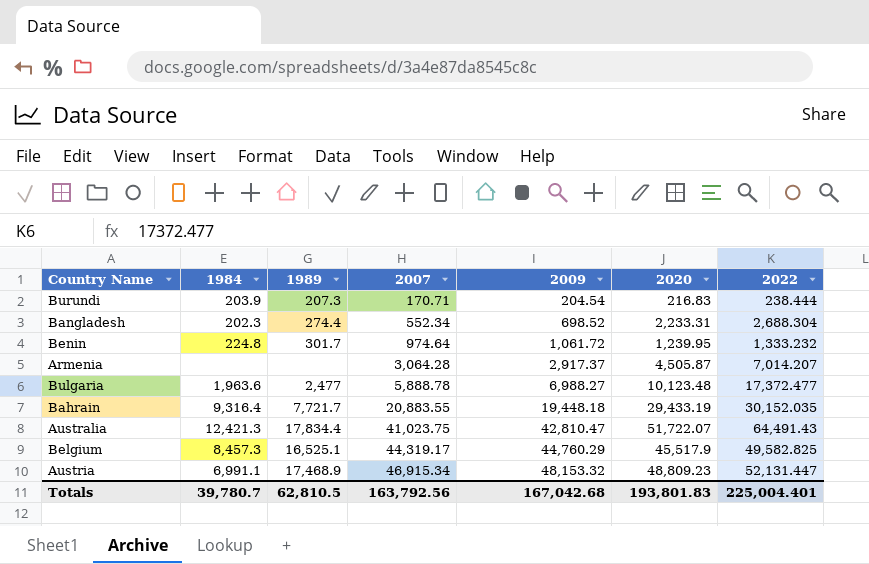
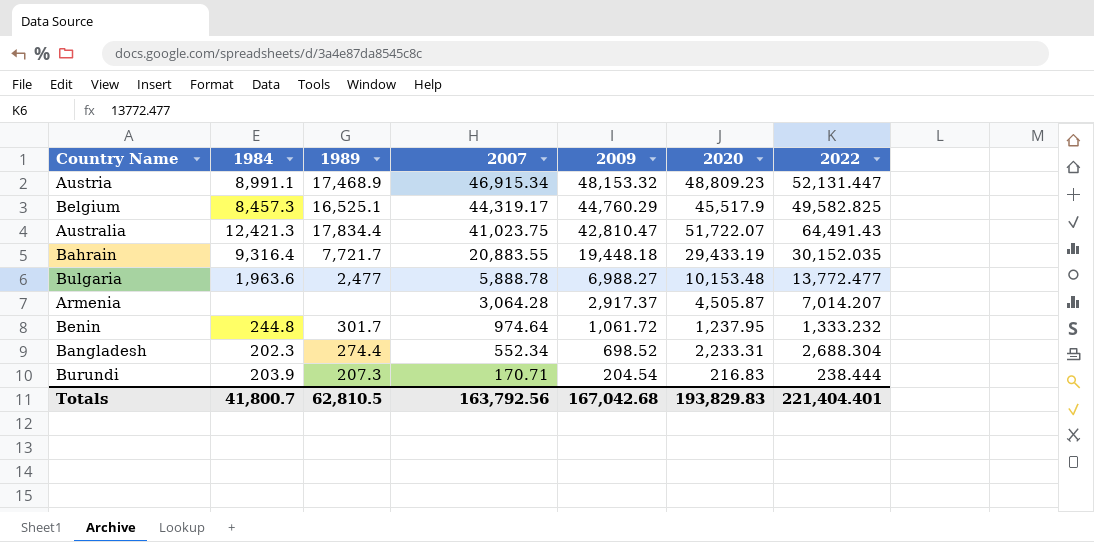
row order: 2007 ascending -> 2007 descending
Austria | 1984: 6,991.1 -> 8,991.1
Bulgaria | 2020: 10,123.48 -> 10,153.48
Bulgaria | 2022: 17,372.477 -> 13,772.477
Benin | 1984: 224.8 -> 244.8
Benin | 2020: 1,239.95 -> 1,237.95
Totals | 1984: 39,780.7 -> 41,800.7
Totals | 2020: 193,801.83 -> 193,829.83
Totals | 2022: 225,004.401 -> 221,404.401

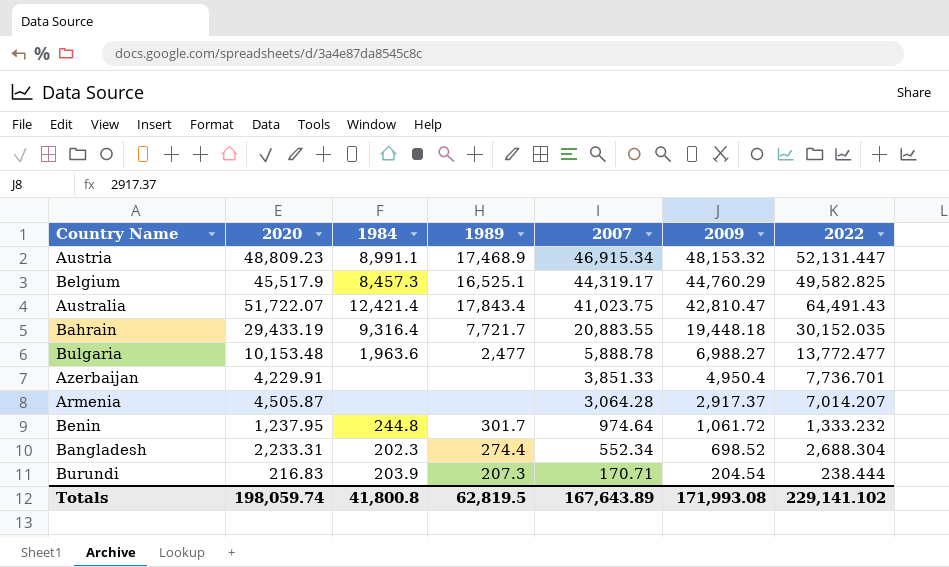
column 2020 | position: 6 -> 2
Australia | 1984: 12,421.3 -> 12,421.4
Australia | 1989: 17,834.4 -> 17,843.4
row Azerbaijan: none -> 4,229.91 | none | none | 3,851.33 | 4,950.4 | 7,736.701
Totals | 2020: 193,829.83 -> 198,059.74
Totals | 1984: 41,800.7 -> 41,800.8
Totals | 1989: 62,810.5 -> 62,819.5
Totals | 2007: 163,792.56 -> 167,643.89
Totals | 2009: 167,042.68 -> 171,993.08
Totals | 2022: 221,404.401 -> 229,141.102

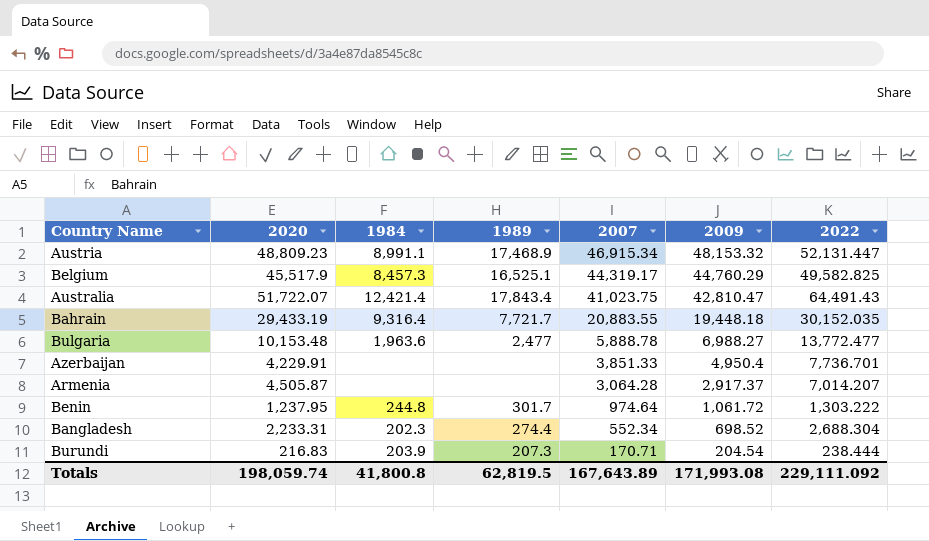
Benin | 2022: 1,333.232 -> 1,303.222
Totals | 2022: 229,141.102 -> 229,111.092

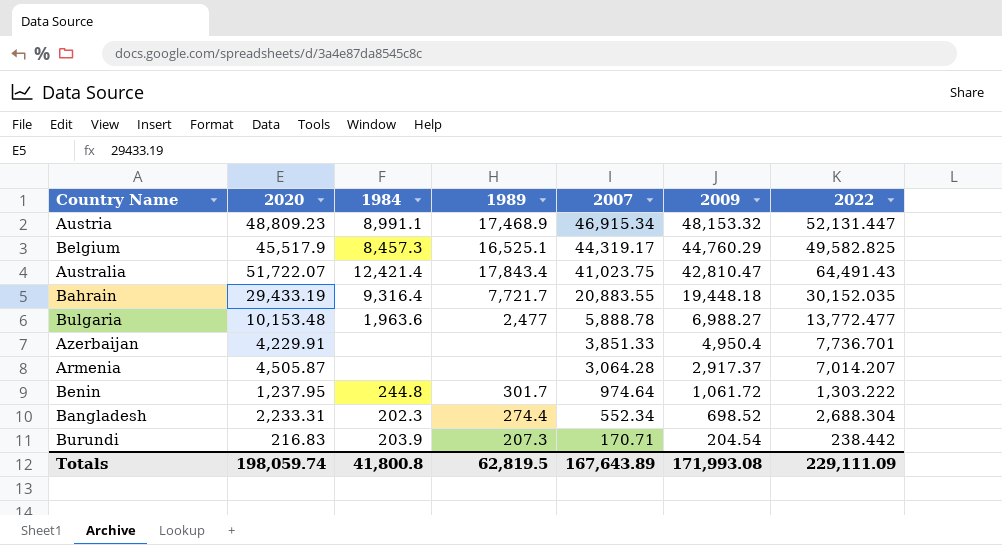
Burundi | 2022: 238.444 -> 238.442
Totals | 2022: 229,111.092 -> 229,111.09

